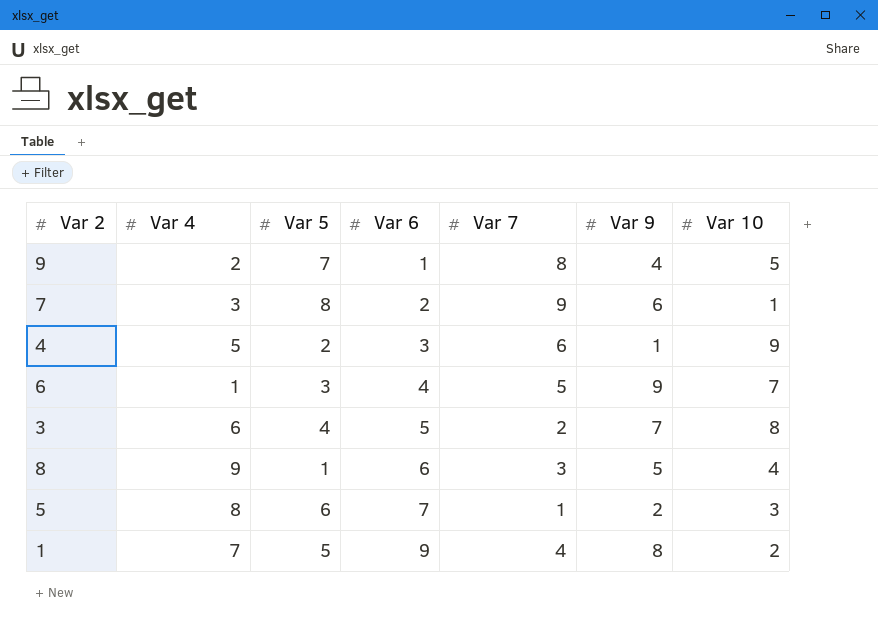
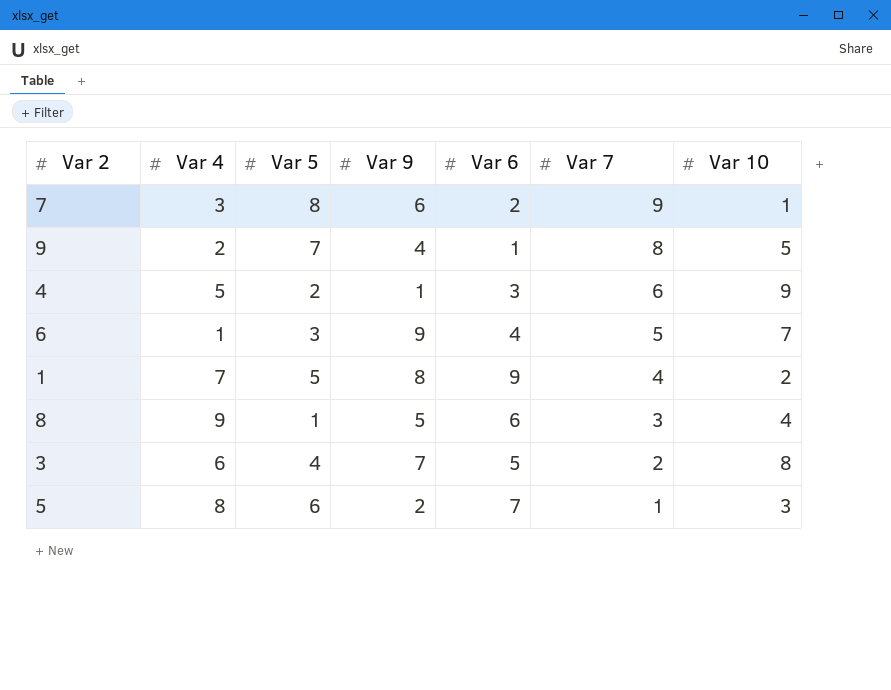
row order: Var 6 ascending -> Var 7 descending
column Var 9 | position: 6 -> 4

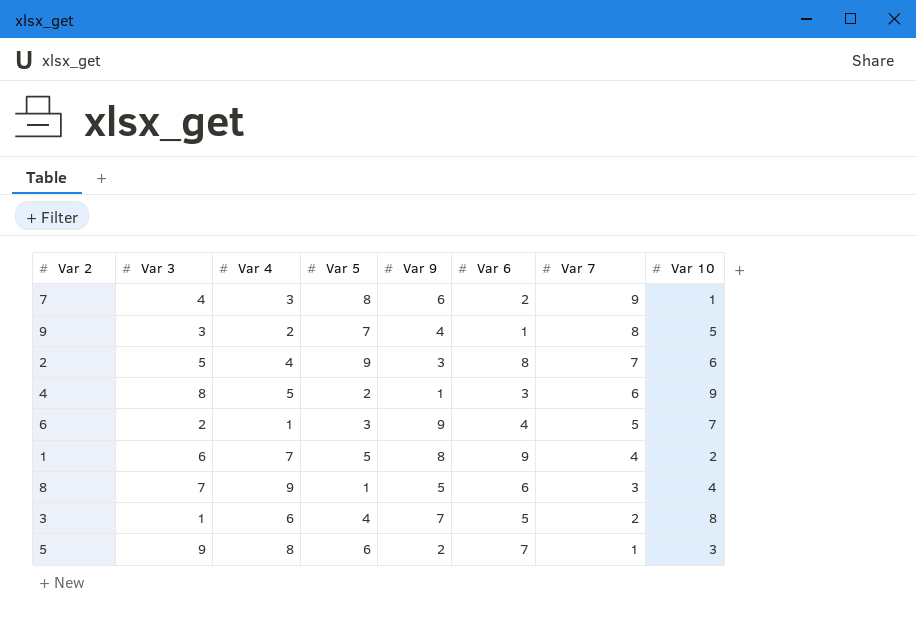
column Var 3 | position: none -> 2
row 2: none -> 5 | 4 | 9 | 3 | 8 | 7 | 6

